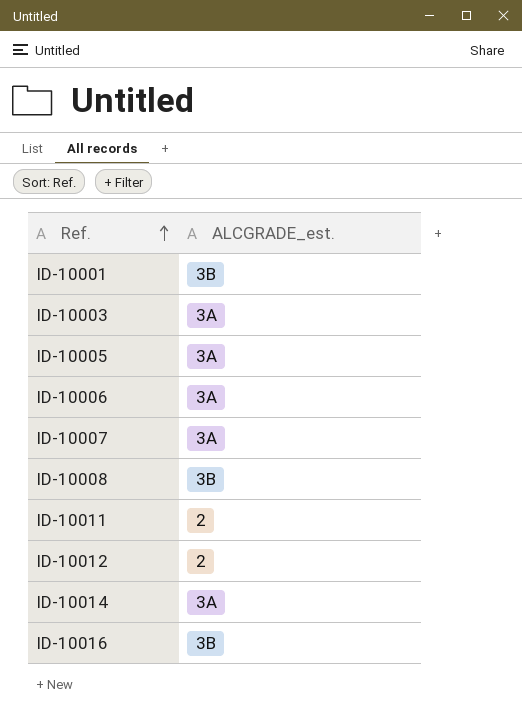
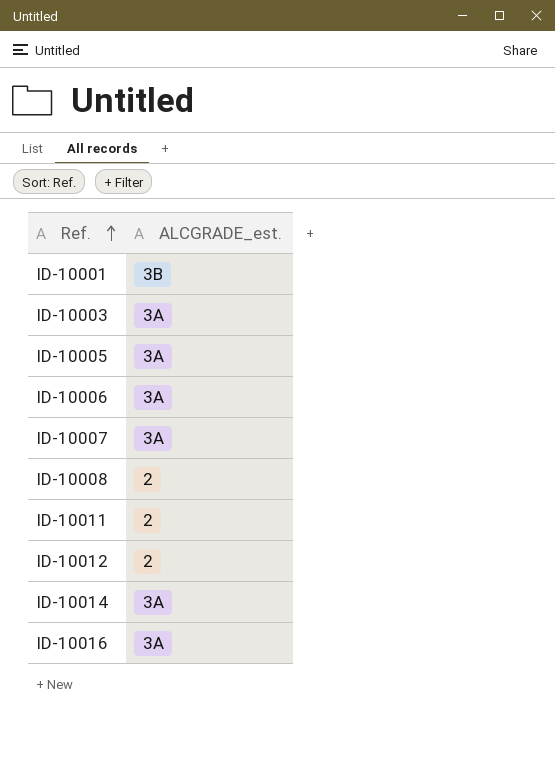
ID-10008 | ALCGRADE_est.: 3B -> 2
ID-10016 | ALCGRADE_est.: 3B -> 3A

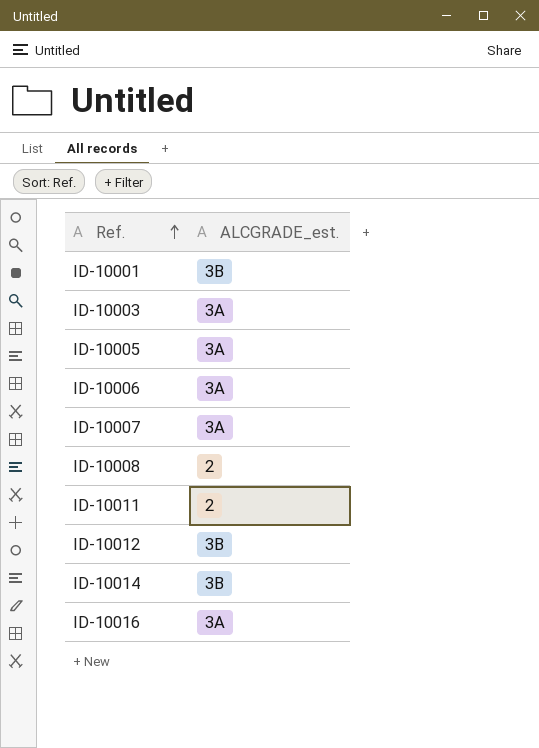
ID-10012 | ALCGRADE_est.: 2 -> 3B
ID-10014 | ALCGRADE_est.: 3A -> 3B

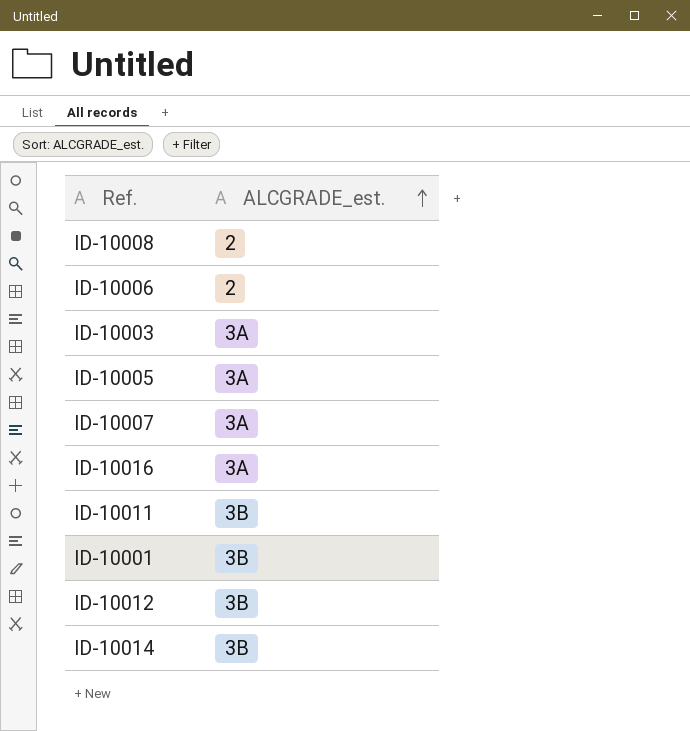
row order: Ref. ascending -> ALCGRADE_est. ascending
ID-10006 | ALCGRADE_est.: 3A -> 2
ID-10011 | ALCGRADE_est.: 2 -> 3B

